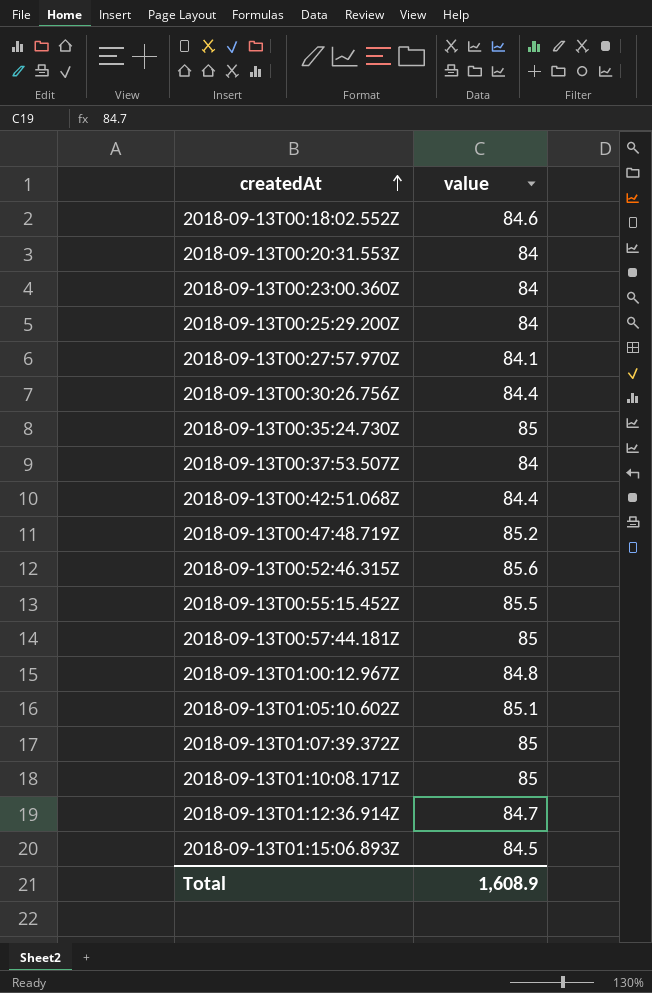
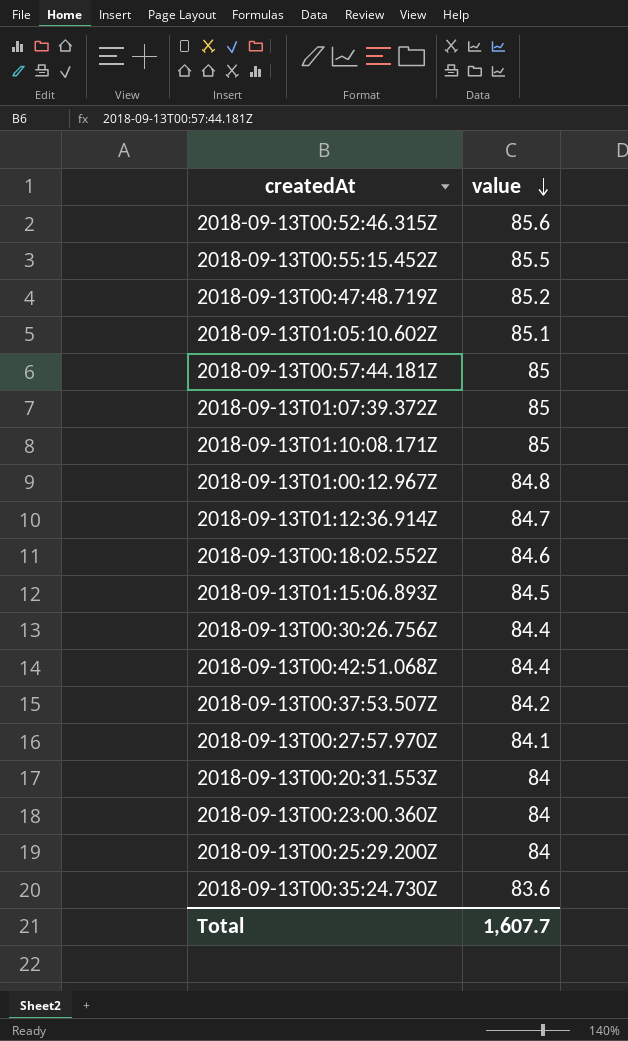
row order: createdAt ascending -> value descending
2018-09-13T00:37:53.507Z | value: 84 -> 84.2
2018-09-13T00:35:24.730Z | value: 85 -> 83.6
Total | value: 1,608.9 -> 1,607.7

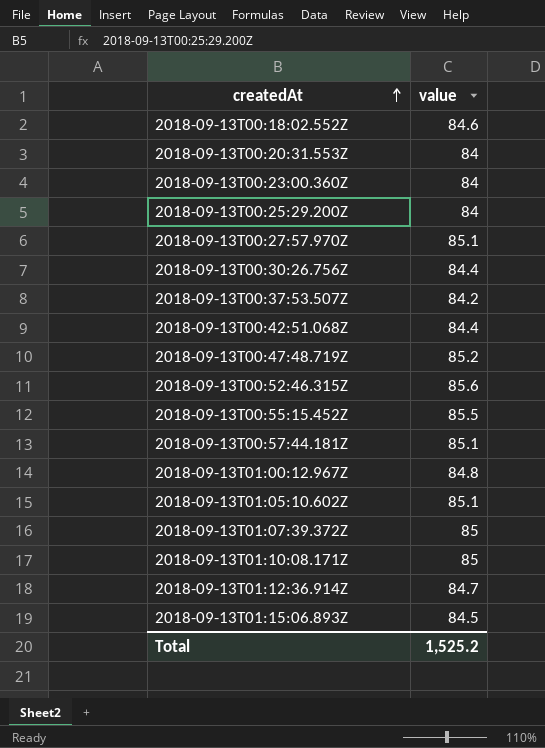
row order: value descending -> createdAt ascending
row 2018-09-13T00:35:24.730Z: 83.6 -> none
2018-09-13T00:27:57.970Z | value: 84.1 -> 85.1
2018-09-13T00:57:44.181Z | value: 85 -> 85.1
Total | value: 1,607.7 -> 1,525.2

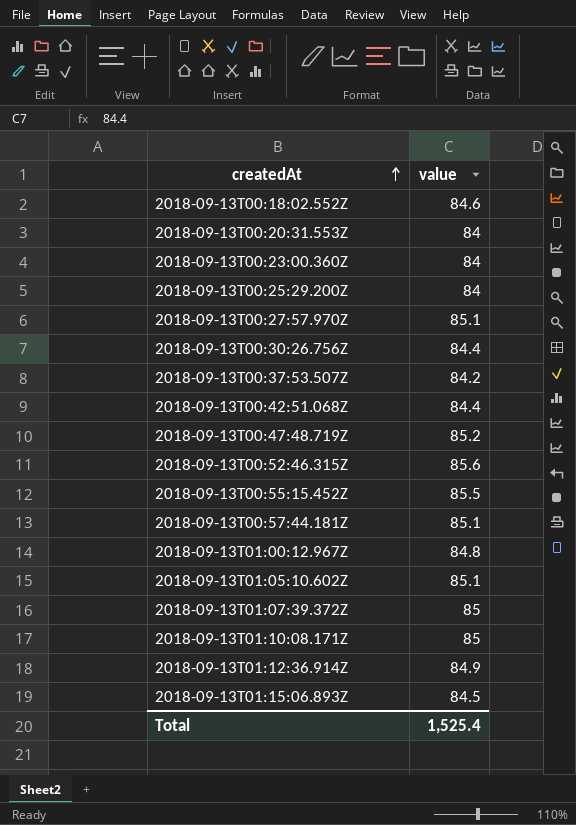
2018-09-13T01:12:36.914Z | value: 84.7 -> 84.9
Total | value: 1,525.2 -> 1,525.4

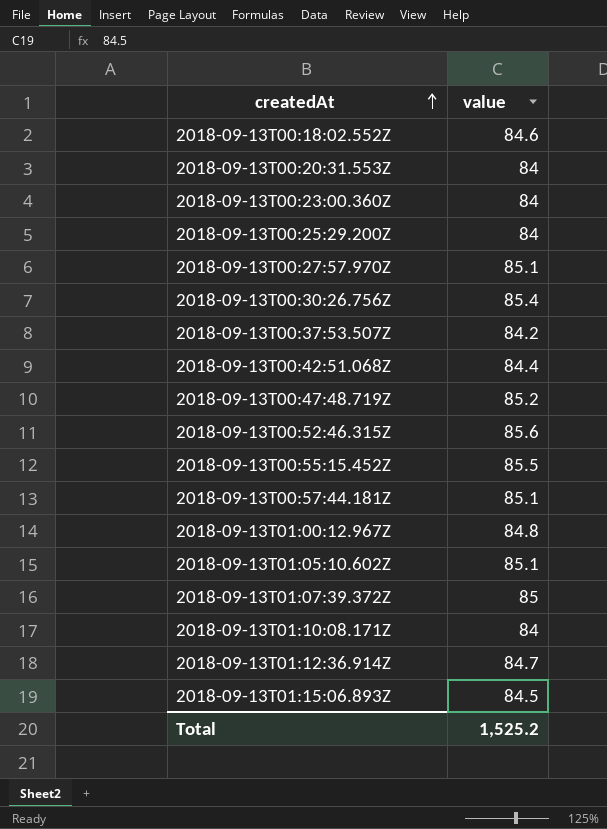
2018-09-13T00:30:26.756Z | value: 84.4 -> 85.4
2018-09-13T01:10:08.171Z | value: 85 -> 84
2018-09-13T01:12:36.914Z | value: 84.9 -> 84.7
Total | value: 1,525.4 -> 1,525.2

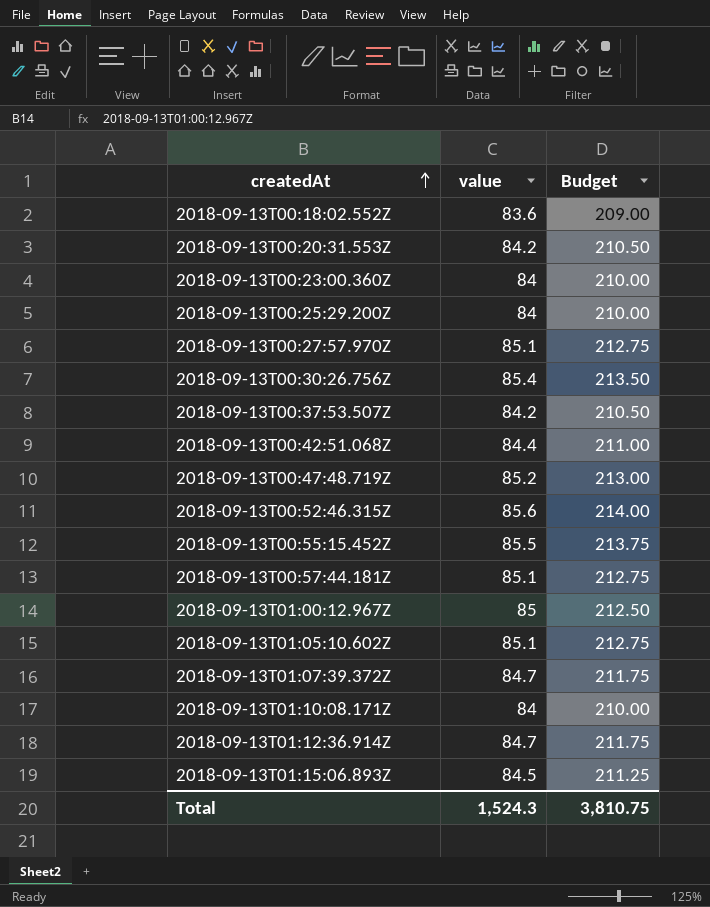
column Budget | formula: none -> [value] * 2.5
2018-09-13T00:18:02.552Z | value: 84.6 -> 83.6
2018-09-13T00:20:31.553Z | value: 84 -> 84.2
2018-09-13T01:00:12.967Z | value: 84.8 -> 85
2018-09-13T01:07:39.372Z | value: 85 -> 84.7
Total | value: 1,525.2 -> 1,524.3

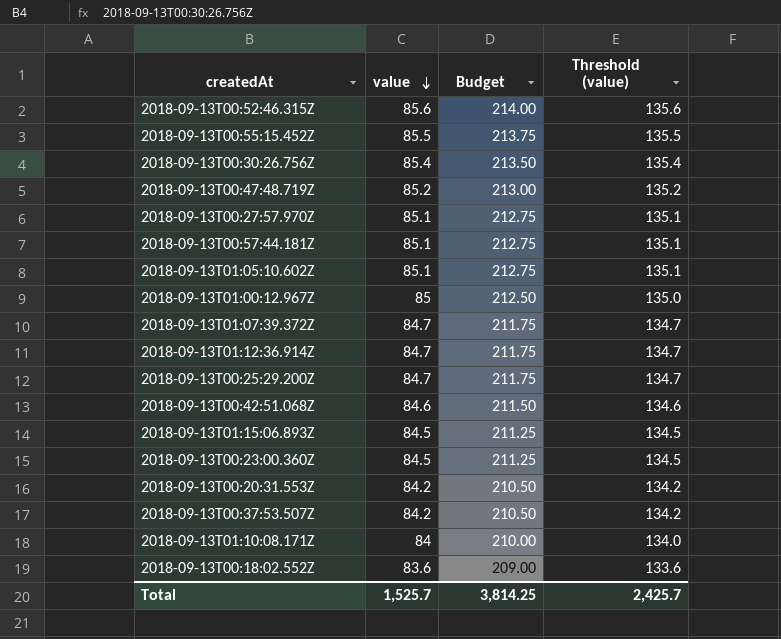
row order: createdAt ascending -> value descending
column Threshold (value) | formula: none -> [value] + 50
2018-09-13T00:25:29.200Z | value: 84 -> 84.7
2018-09-13T00:25:29.200Z | Budget: 210.00 -> 211.75
2018-09-13T00:42:51.068Z | value: 84.4 -> 84.6
2018-09-13T00:42:51.068Z | Budget: 211.00 -> 211.50
2018-09-13T00:23:00.360Z | value: 84 -> 84.5
2018-09-13T00:23:00.360Z | Budget: 210.00 -> 211.25
Total | value: 1,524.3 -> 1,525.7
Total | Budget: 3,810.75 -> 3,814.25

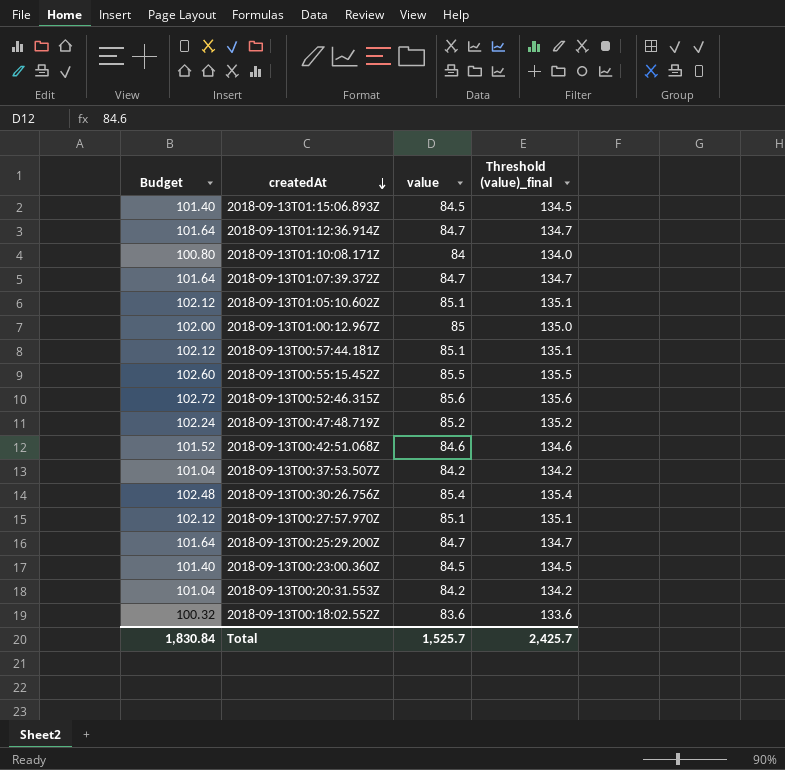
row order: value descending -> createdAt descending
column Budget | formula: [value] * 2.5 -> [value] * 1.2
column Budget | position: 3 -> 1
column name: Threshold (value) -> Threshold (value)_final
Total | Budget: 3,814.25 -> 1,830.84

